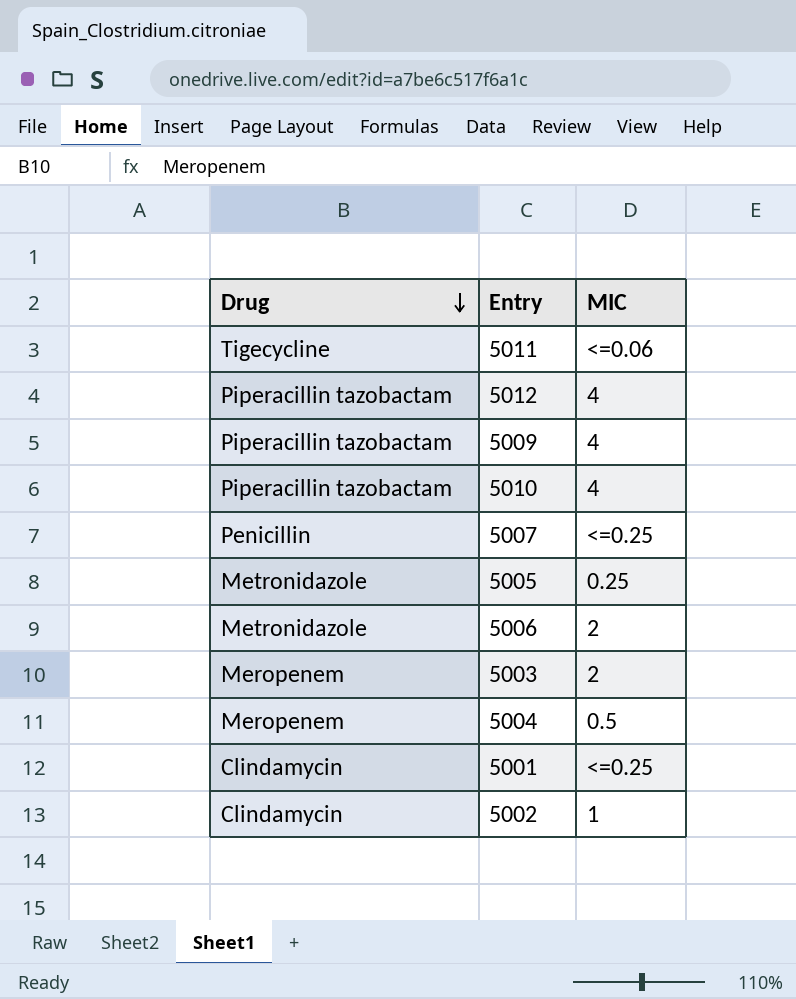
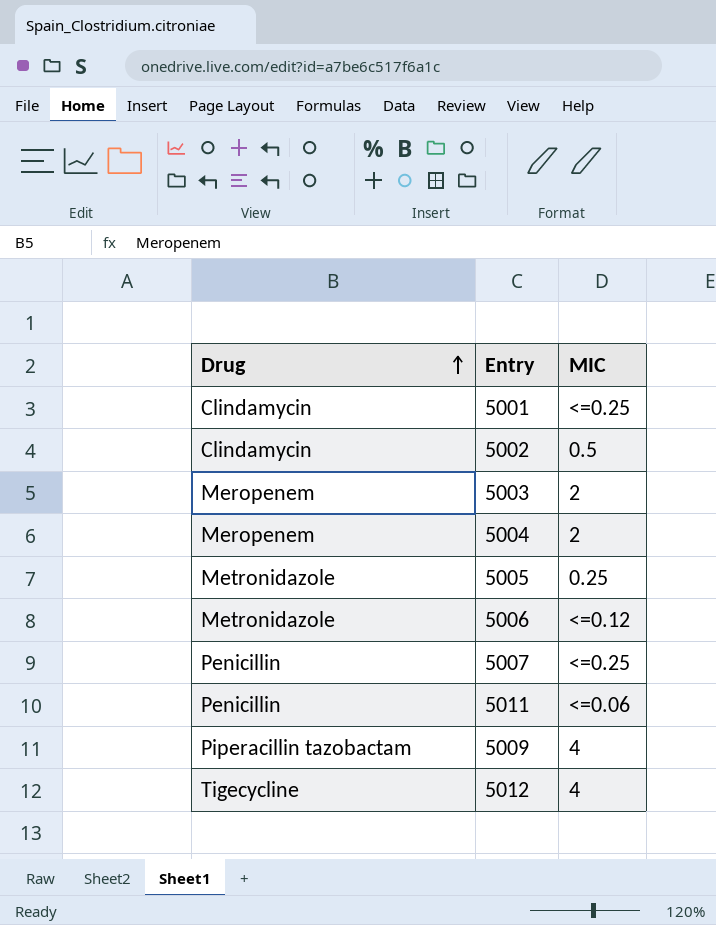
row order: Drug descending -> Drug ascending
row 5010: Piperacillin tazobactam | 4 -> none
5002 | MIC: 1 -> 0.5
5004 | MIC: 0.5 -> 2
5006 | MIC: 2 -> <=0.12
5011 | Drug: Tigecycline -> Penicillin
5012 | Drug: Piperacillin tazobactam -> Tigecycline

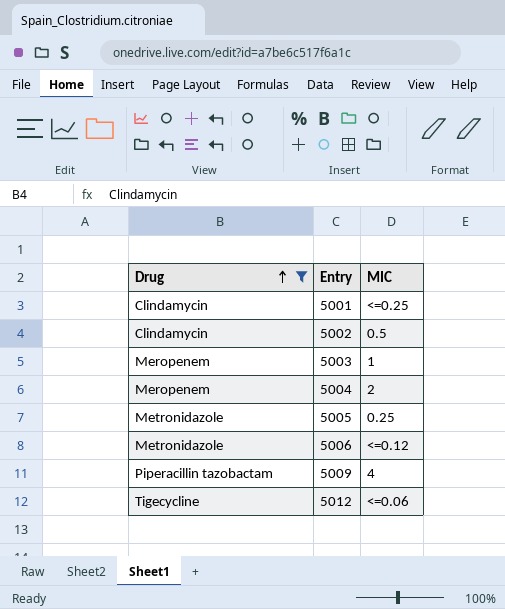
filter: none -> Drug != Penicillin
5003 | MIC: 2 -> 1
5012 | MIC: 4 -> <=0.06

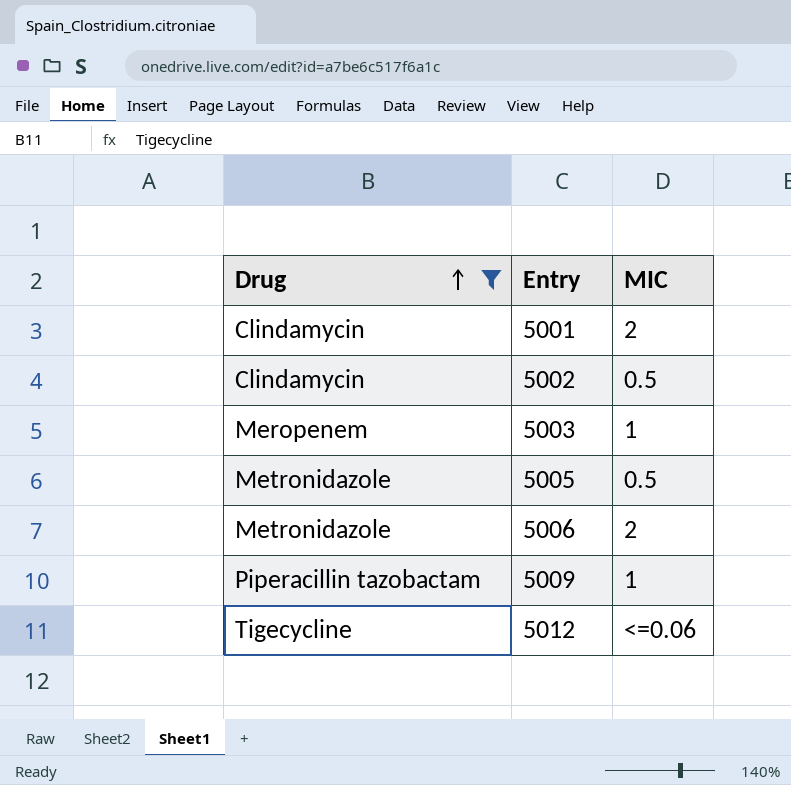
row 5004: Meropenem | 2 -> none
5001 | MIC: <=0.25 -> 2
5005 | MIC: 0.25 -> 0.5
5006 | MIC: <=0.12 -> 2
5009 | MIC: 4 -> 1

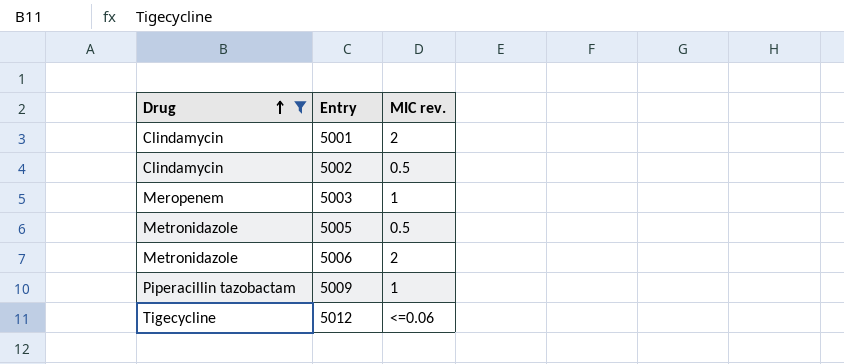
column name: MIC -> MIC rev.

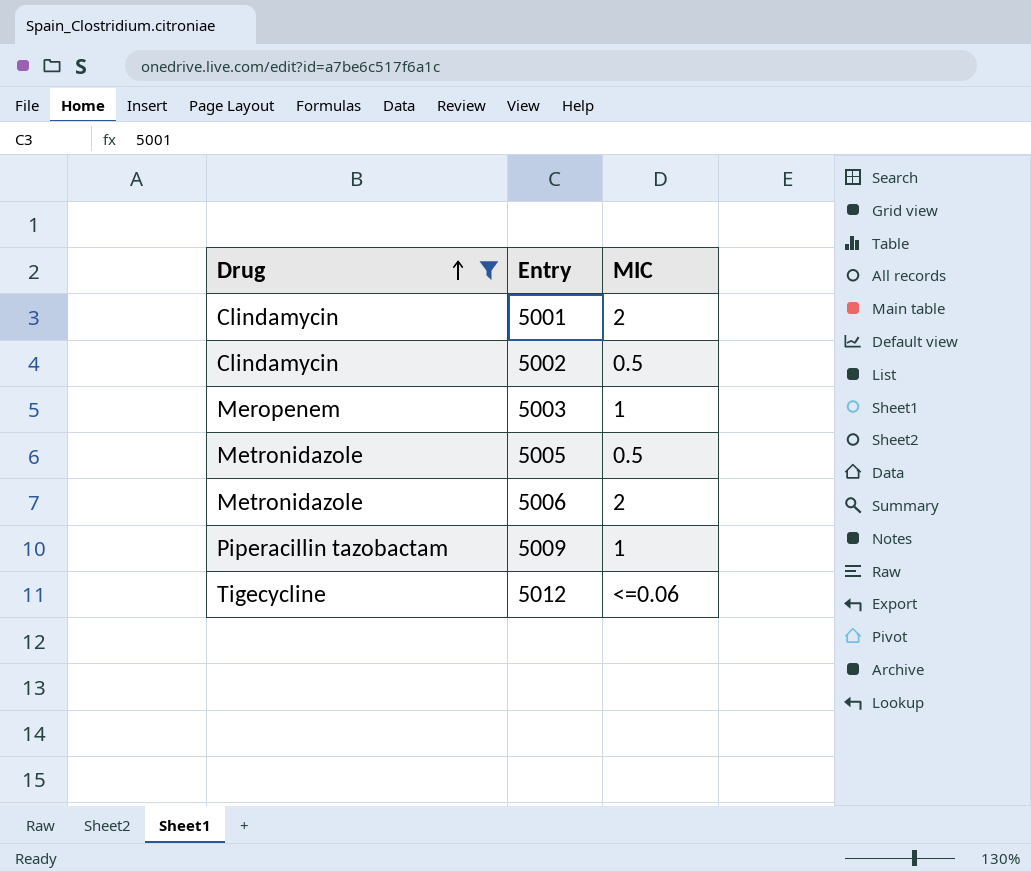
column name: MIC rev. -> MIC

